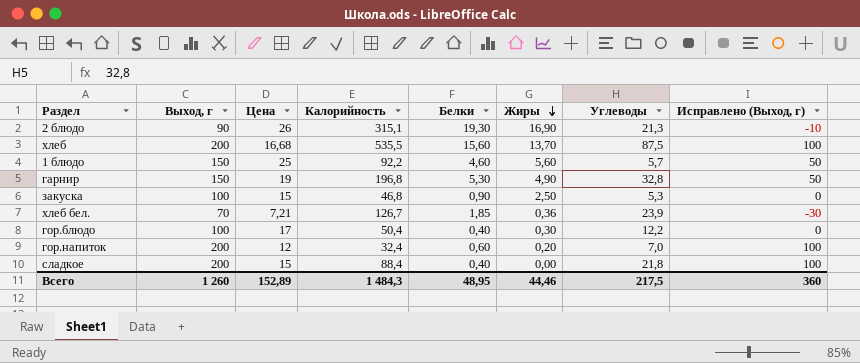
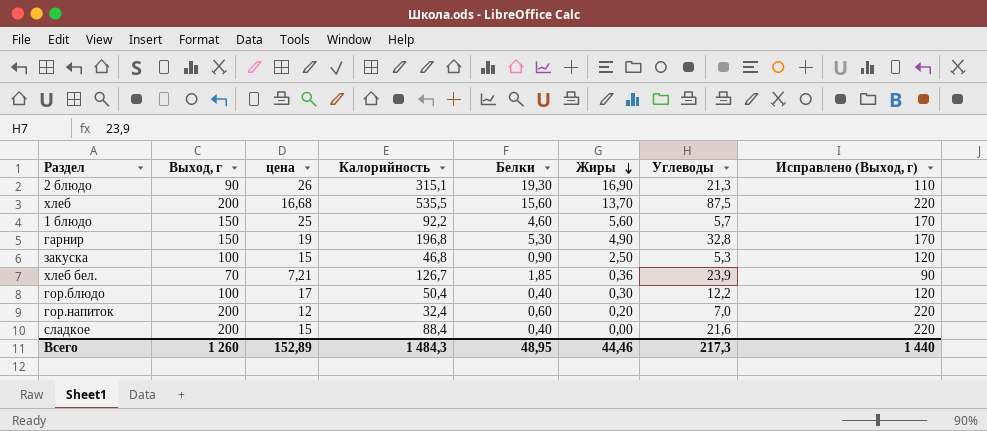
column name: Цена -> цена
column Исправлено (Выход, г) | formula: [Выход, г] - 100 -> [Выход, г] + 20
сладкое | Углеводы: 21,8 -> 21,6
Всего | Углеводы: 217,5 -> 217,3
Всего | Исправлено (Выход, г): 360 -> 1 440

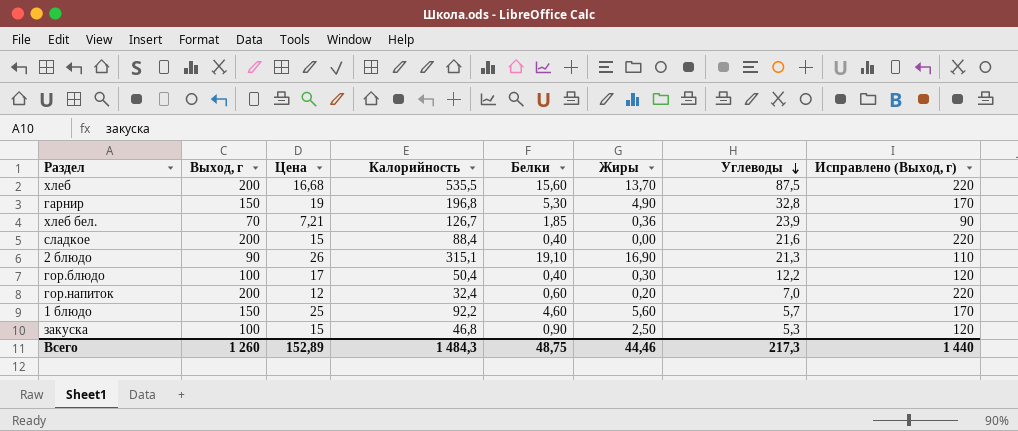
row order: Жиры descending -> Углеводы descending
column name: цена -> Цена
2 блюдо | Белки: 19,30 -> 19,10
Всего | Белки: 48,95 -> 48,75

